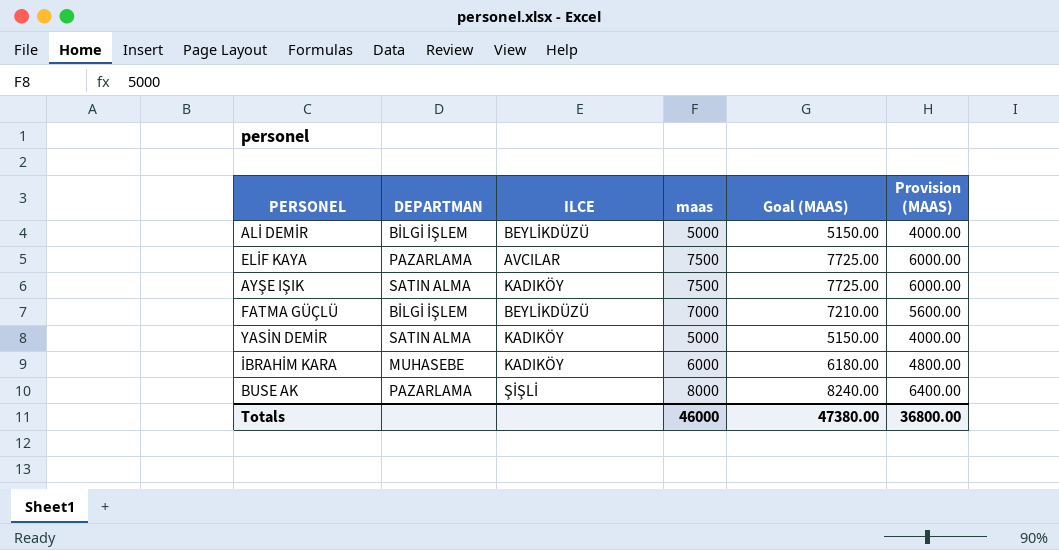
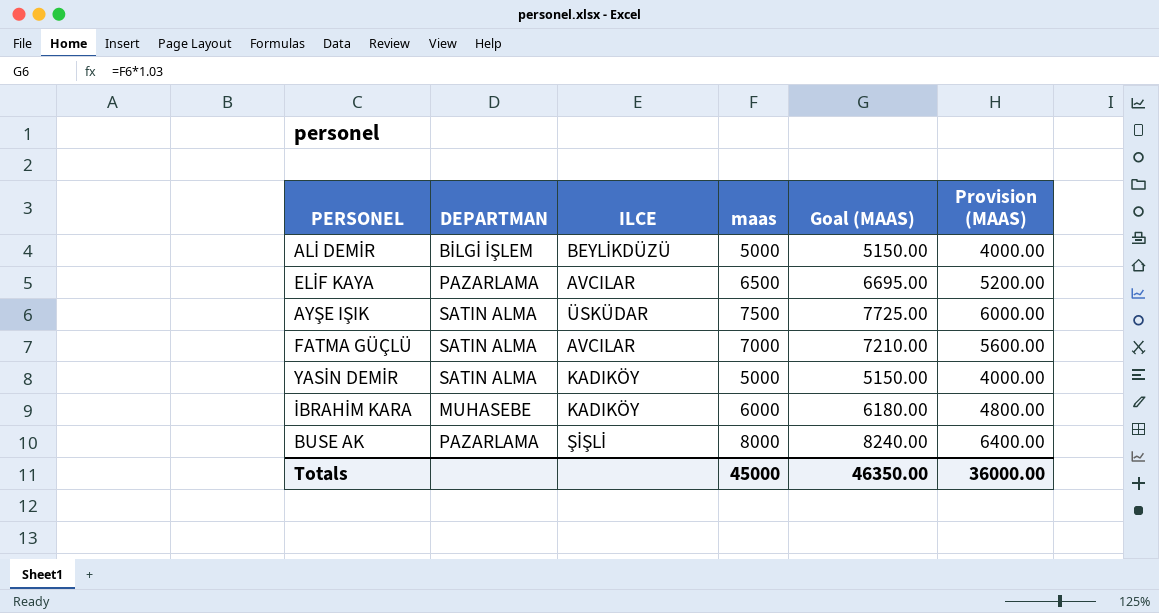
ELİF KAYA | maas: 7500 -> 6500
ELİF KAYA | Goal (MAAS): 7725.00 -> 6695.00
ELİF KAYA | Provision (MAAS): 6000.00 -> 5200.00
AYŞE IŞIK | ILCE: KADIKÖY -> ÜSKÜDAR
FATMA GÜÇLÜ | DEPARTMAN: BİLGİ İŞLEM -> SATIN ALMA
FATMA GÜÇLÜ | ILCE: BEYLİKDÜZÜ -> AVCILAR
Totals | maas: 46000 -> 45000
Totals | Goal (MAAS): 47380.00 -> 46350.00
Totals | Provision (MAAS): 36800.00 -> 36000.00

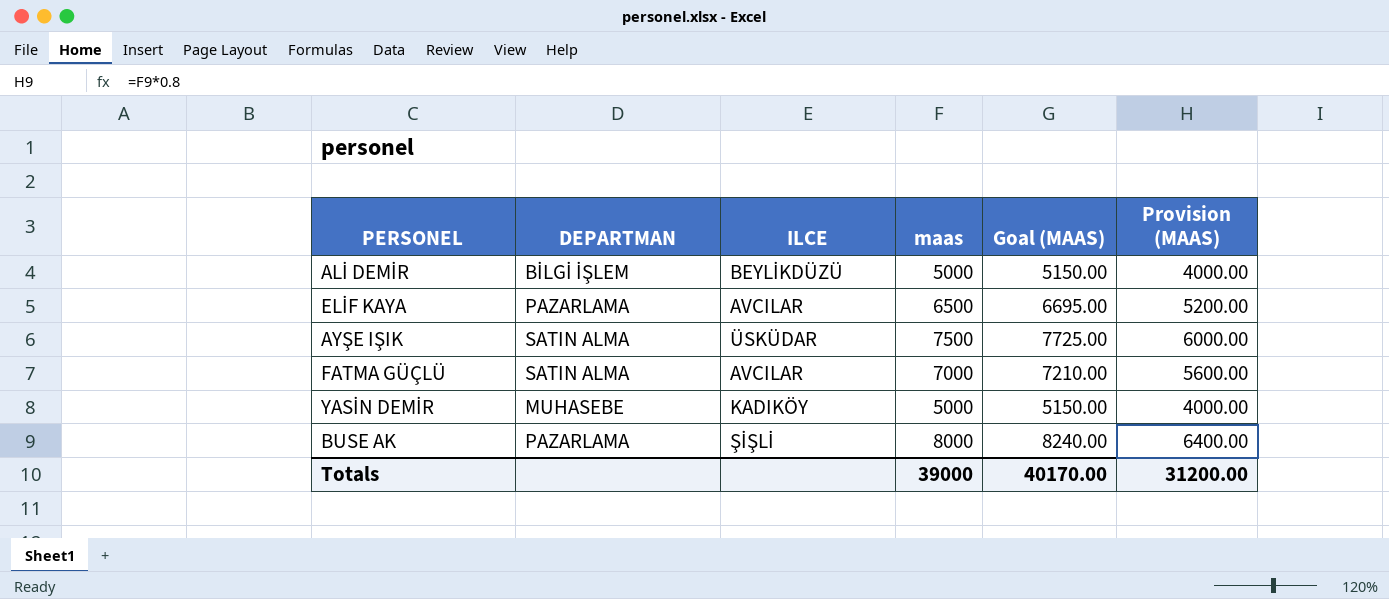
row İBRAHİM KARA: MUHASEBE | KADIKÖY | 6000 | 6180.00 | 4800.00 -> none
YASİN DEMİR | DEPARTMAN: SATIN ALMA -> MUHASEBE
Totals | maas: 45000 -> 39000
Totals | Goal (MAAS): 46350.00 -> 40170.00
Totals | Provision (MAAS): 36000.00 -> 31200.00

